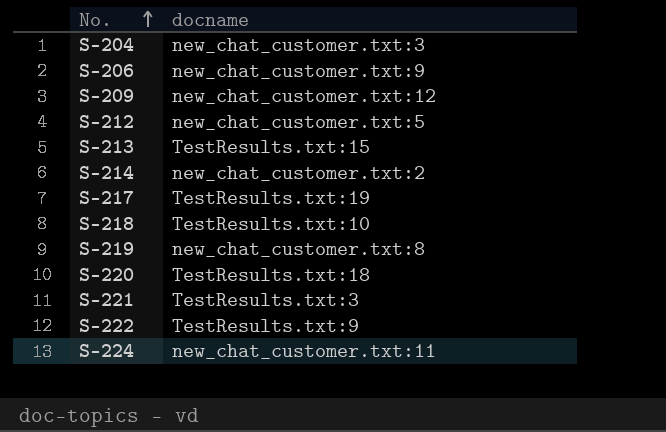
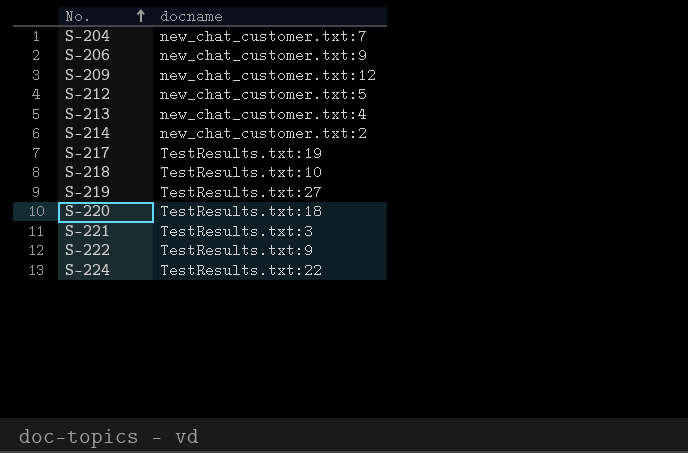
S-204 | docname: new_chat_customer.txt:3 -> new_chat_customer.txt:7
S-213 | docname: TestResults.txt:15 -> new_chat_customer.txt:4
S-219 | docname: new_chat_customer.txt:8 -> TestResults.txt:27
S-224 | docname: new_chat_customer.txt:11 -> TestResults.txt:22

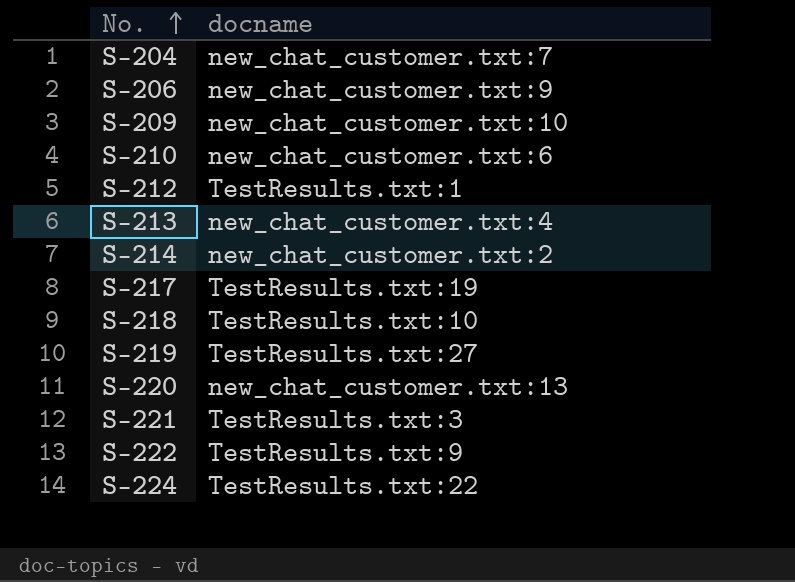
S-209 | docname: new_chat_customer.txt:12 -> new_chat_customer.txt:10
row S-210: none -> new_chat_customer.txt:6
S-212 | docname: new_chat_customer.txt:5 -> TestResults.txt:1
S-220 | docname: TestResults.txt:18 -> new_chat_customer.txt:13

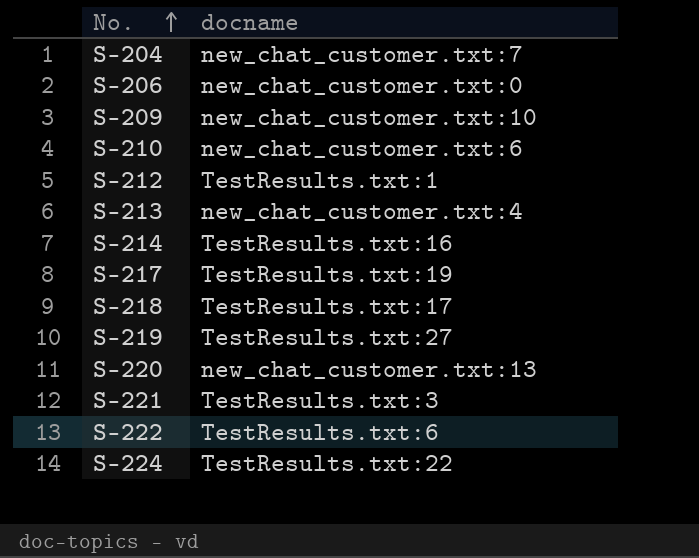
S-206 | docname: new_chat_customer.txt:9 -> new_chat_customer.txt:0
S-214 | docname: new_chat_customer.txt:2 -> TestResults.txt:16
S-218 | docname: TestResults.txt:10 -> TestResults.txt:17
S-222 | docname: TestResults.txt:9 -> TestResults.txt:6

